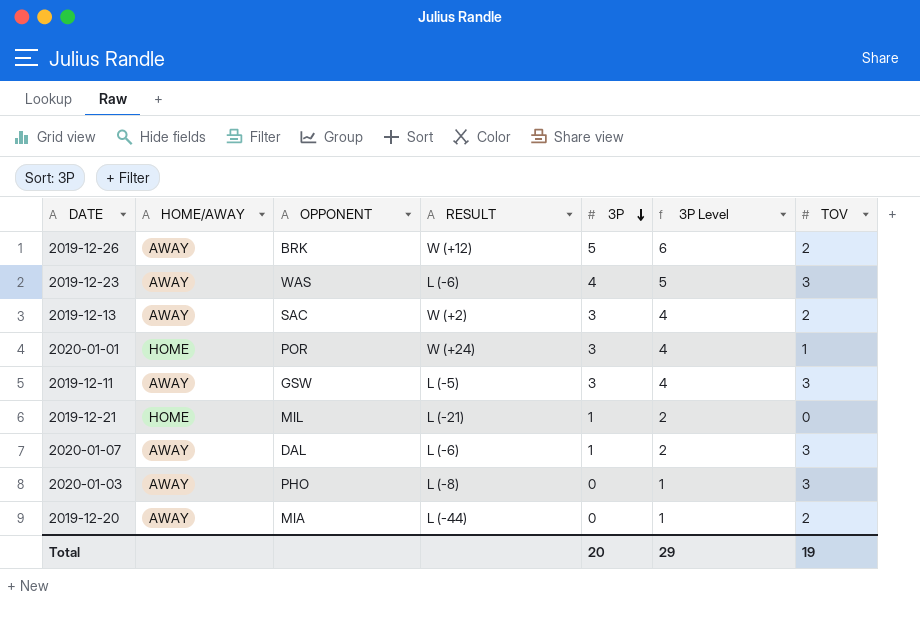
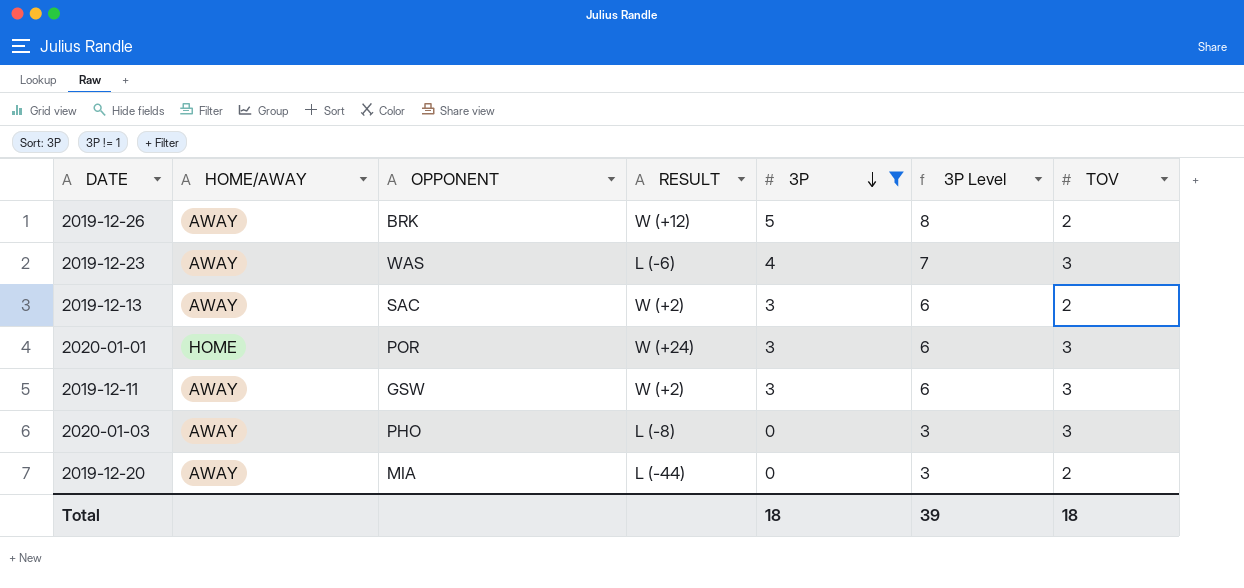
filter: none -> 3P != 1
column 3P Level | formula: [3P] + 1 -> [3P] + 3
2020-01-01 | TOV: 1 -> 3
2019-12-11 | RESULT: L (-5) -> W (+2)
Total | 3P: 20 -> 18
Total | 3P Level: 29 -> 39
Total | TOV: 19 -> 18

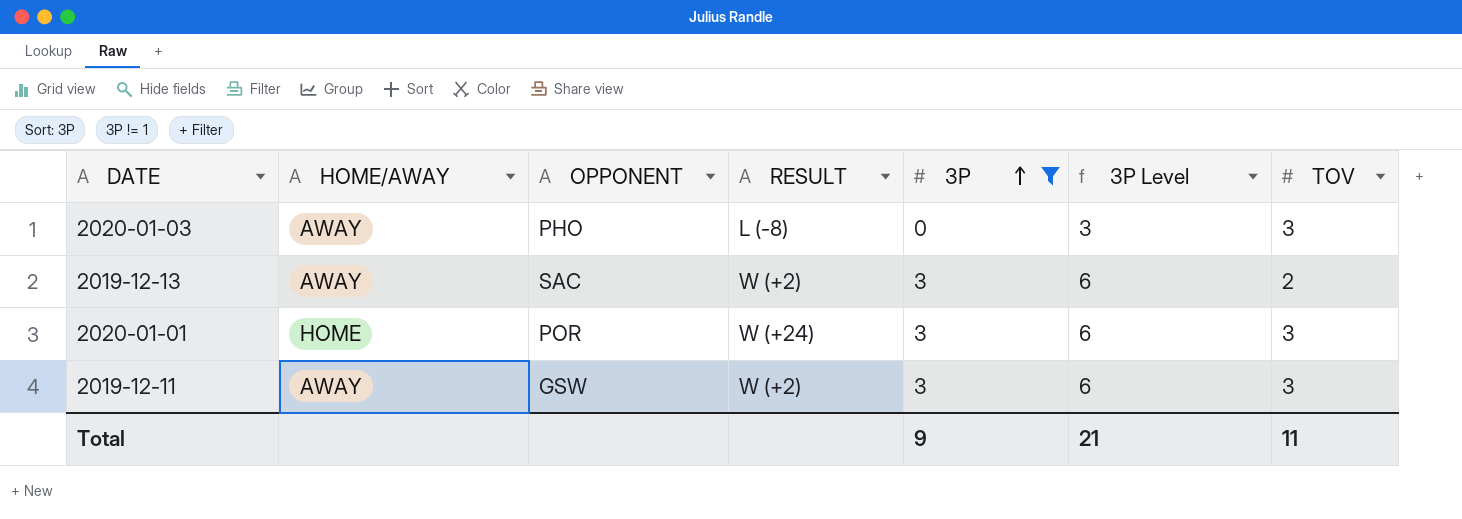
row order: 3P descending -> 3P ascending
row 2019-12-26: AWAY | BRK | W (+12) | 5 | 8 | 2 -> none
row 2019-12-23: AWAY | WAS | L (-6) | 4 | 7 | 3 -> none
row 2019-12-20: AWAY | MIA | L (-44) | 0 | 3 | 2 -> none
Total | 3P: 18 -> 9
Total | 3P Level: 39 -> 21
Total | TOV: 18 -> 11

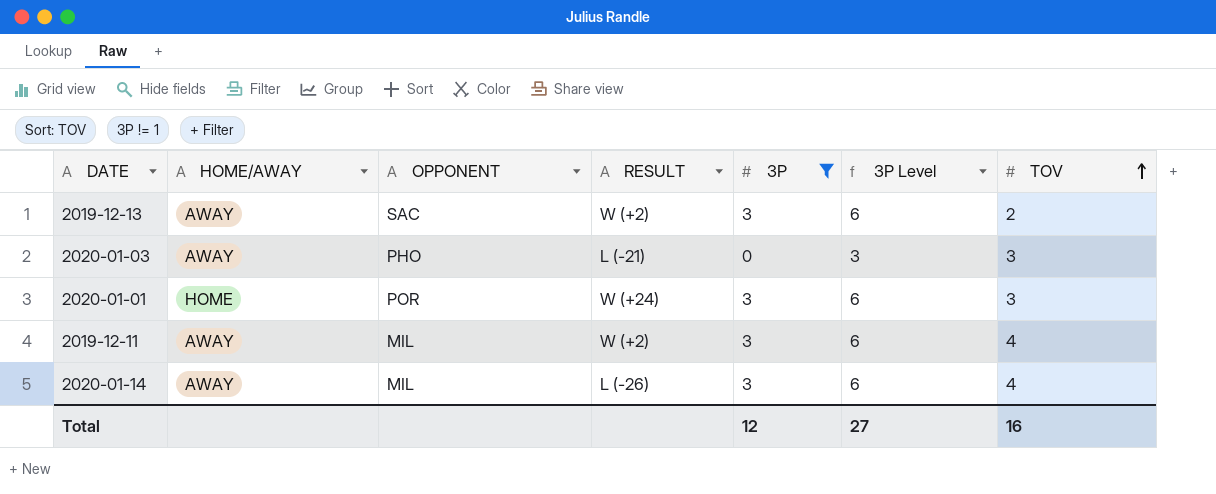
row order: 3P ascending -> TOV ascending
2020-01-03 | RESULT: L (-8) -> L (-21)
2019-12-11 | OPPONENT: GSW -> MIL
2019-12-11 | TOV: 3 -> 4
row 2020-01-14: none -> AWAY | MIL | L (-26) | 3 | 6 | 4
Total | 3P: 9 -> 12
Total | 3P Level: 21 -> 27
Total | TOV: 11 -> 16

